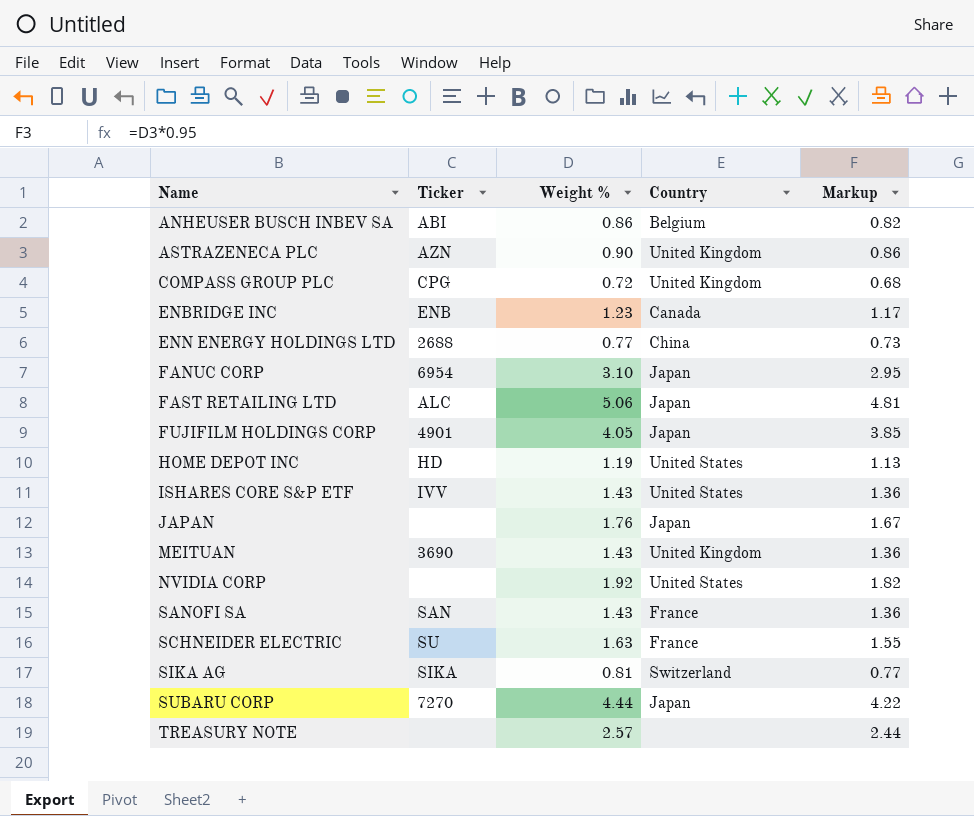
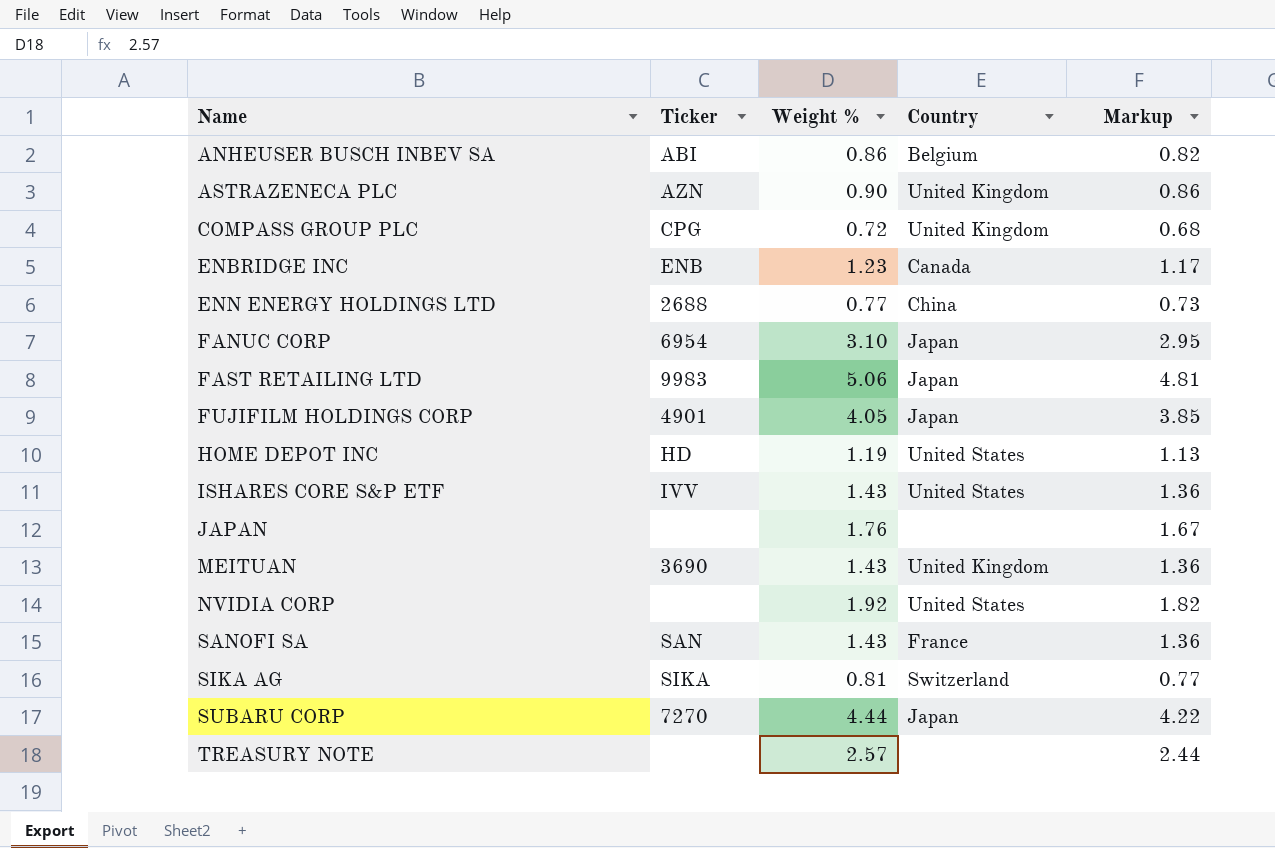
row SCHNEIDER ELECTRIC: SU | 1.63 | France | 1.55 -> none
FAST RETAILING LTD | Ticker: ALC -> 9983
JAPAN | Country: Japan -> none

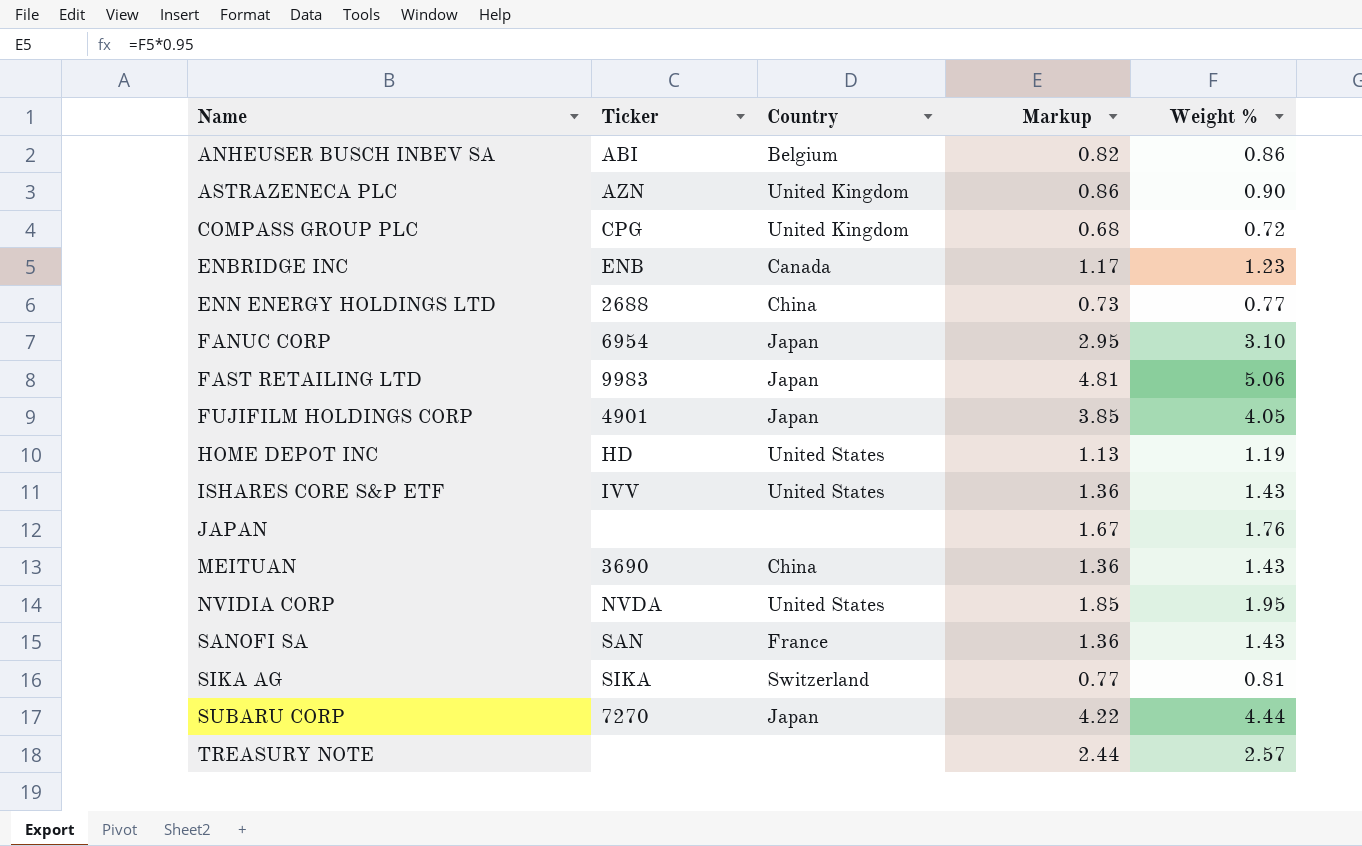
column Weight % | position: 3 -> 5
MEITUAN | Country: United Kingdom -> China
NVIDIA CORP | Ticker: none -> NVDA
NVIDIA CORP | Markup: 1.82 -> 1.85
NVIDIA CORP | Weight %: 1.92 -> 1.95

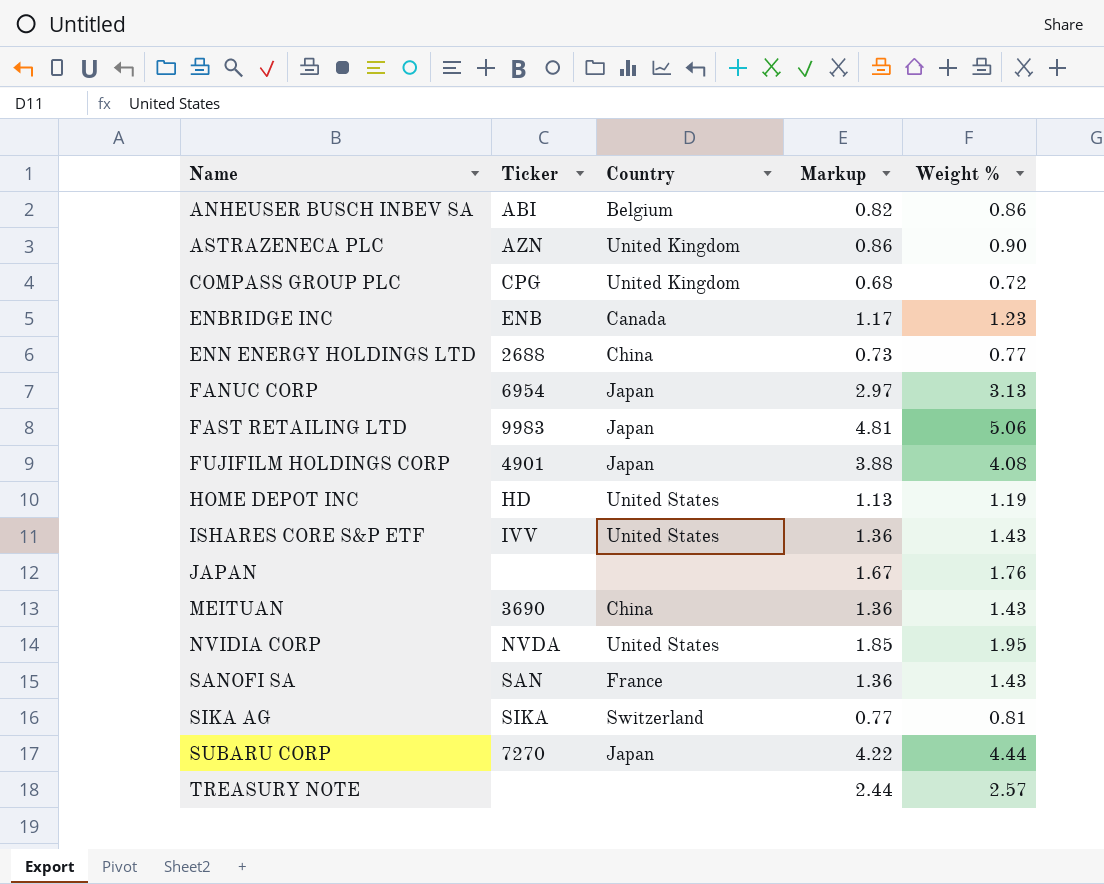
FANUC CORP | Markup: 2.95 -> 2.97
FANUC CORP | Weight %: 3.10 -> 3.13
FUJIFILM HOLDINGS CORP | Markup: 3.85 -> 3.88
FUJIFILM HOLDINGS CORP | Weight %: 4.05 -> 4.08

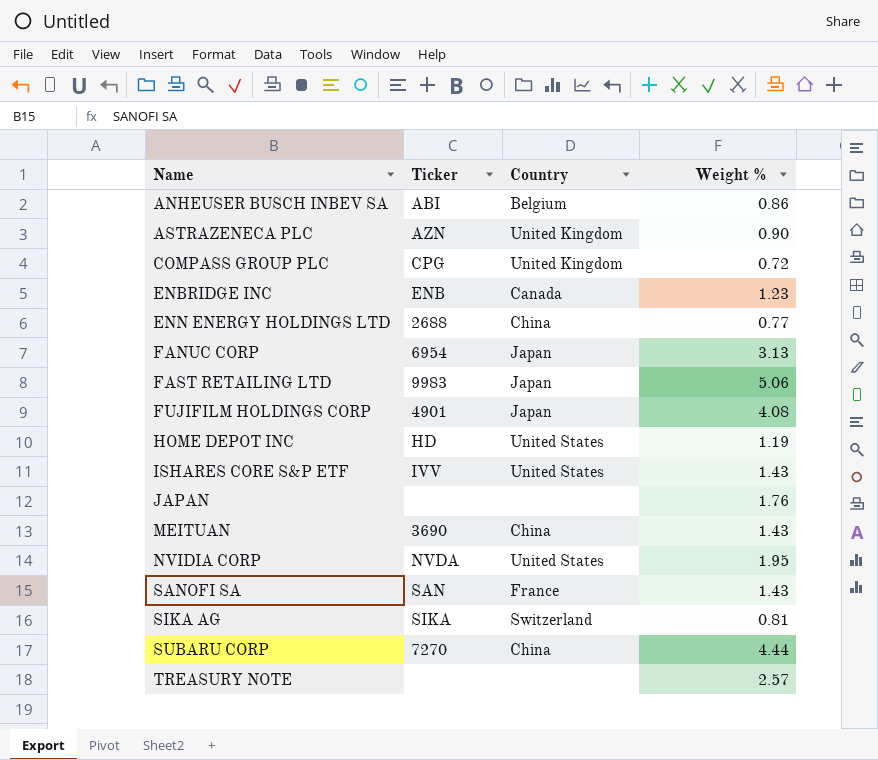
column Markup | formula: [Weight %] * 0.95 -> none
SUBARU CORP | Country: Japan -> China

